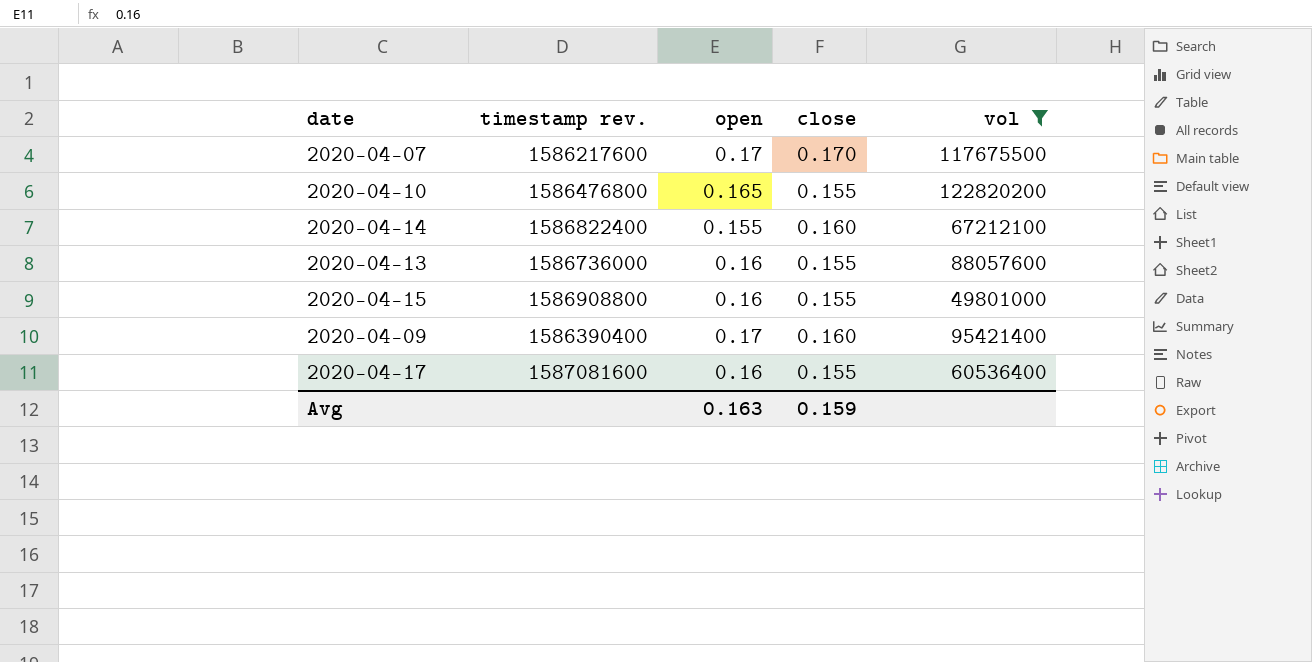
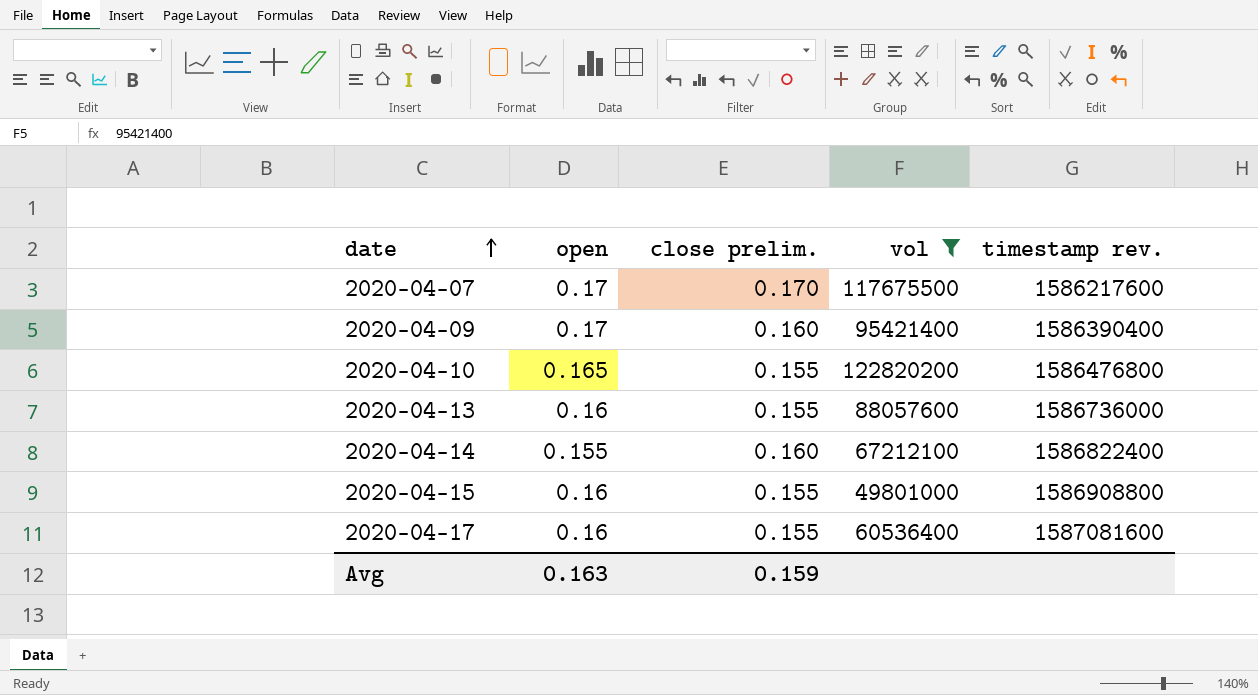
row order: none -> date ascending
column name: close -> close prelim.
column timestamp rev. | position: 2 -> 5

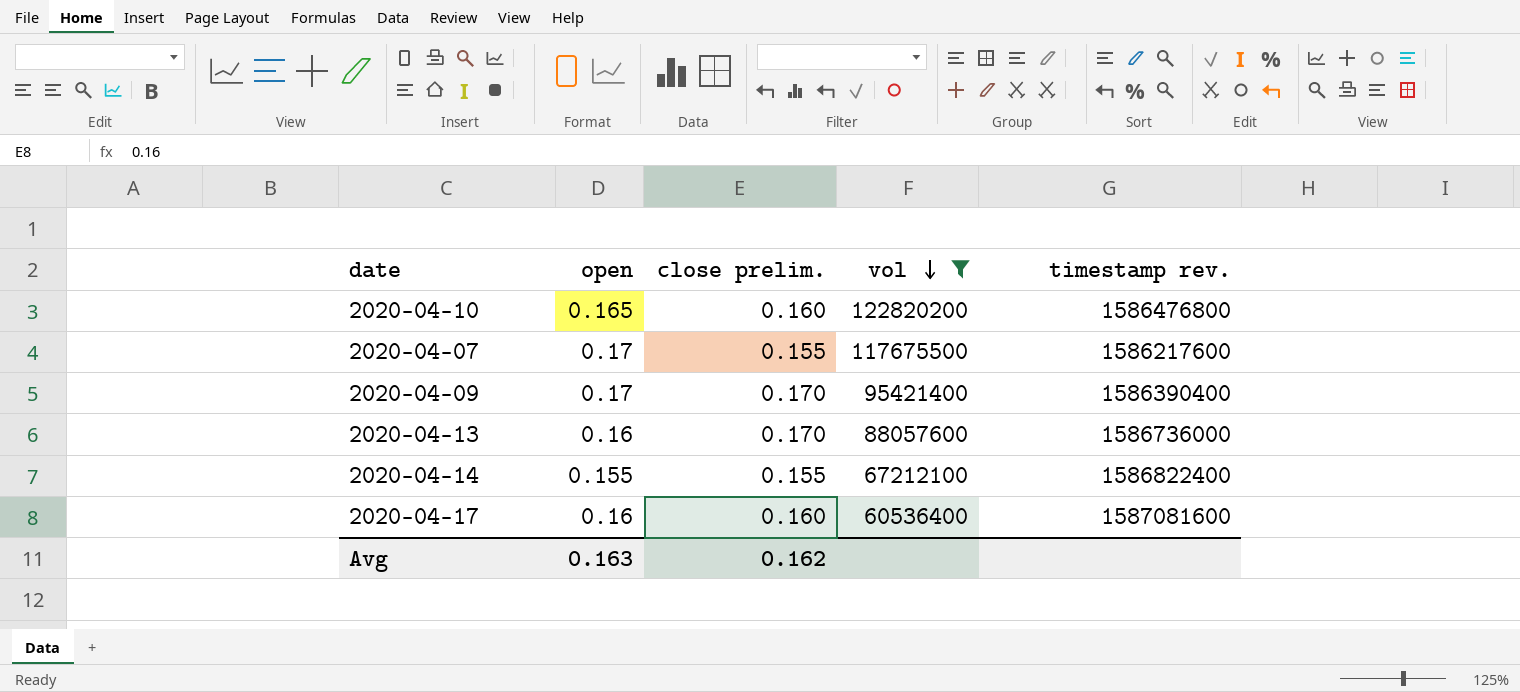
row order: date ascending -> vol descending
row 2020-04-15: 0.16 | 0.155 | 49801000 | 1586908800 -> none
2020-04-10 | close prelim.: 0.155 -> 0.160
2020-04-07 | close prelim.: 0.170 -> 0.155
2020-04-09 | close prelim.: 0.160 -> 0.170
2020-04-13 | close prelim.: 0.155 -> 0.170
2020-04-14 | close prelim.: 0.160 -> 0.155
2020-04-17 | close prelim.: 0.155 -> 0.160
Avg | close prelim.: 0.159 -> 0.162

